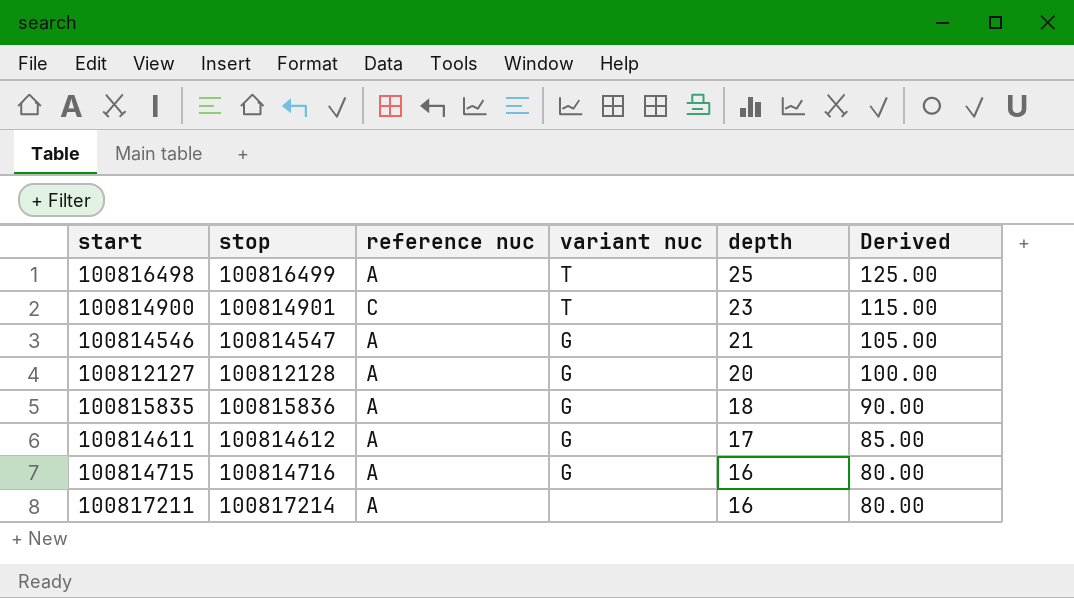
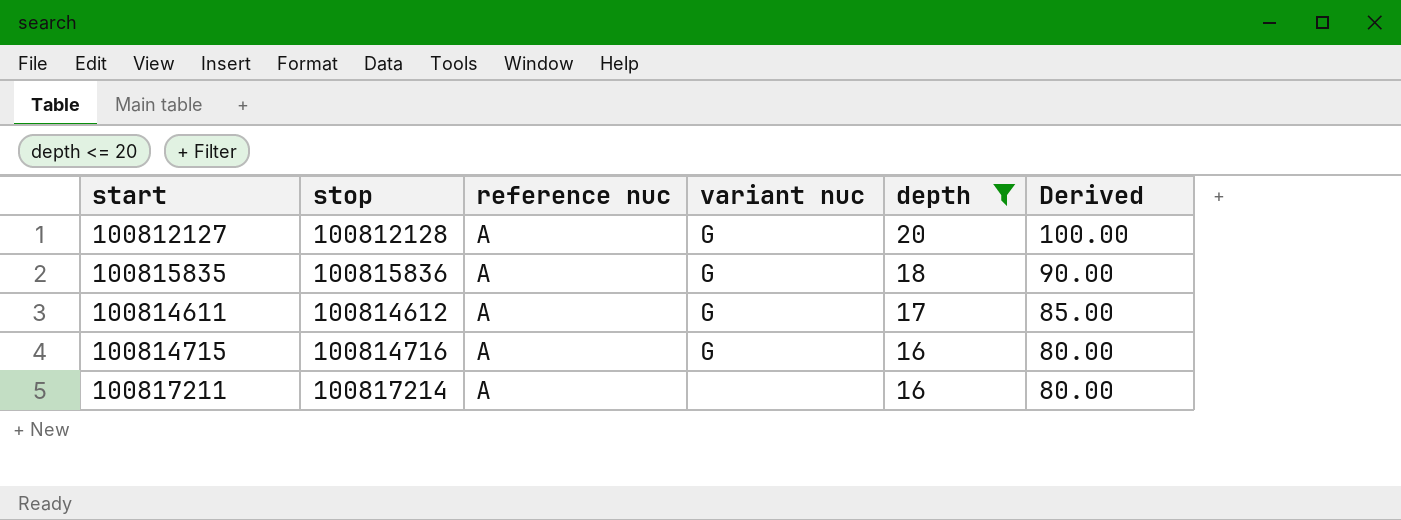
filter: none -> depth <= 20

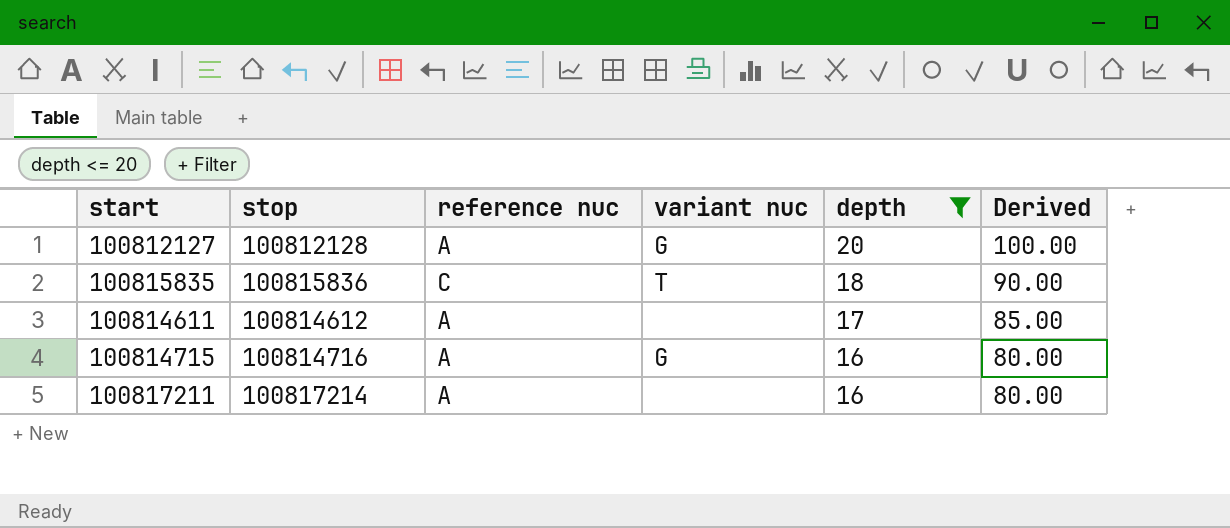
100815835 | reference nuc: A -> C
100815835 | variant nuc: G -> T
100814611 | variant nuc: G -> none

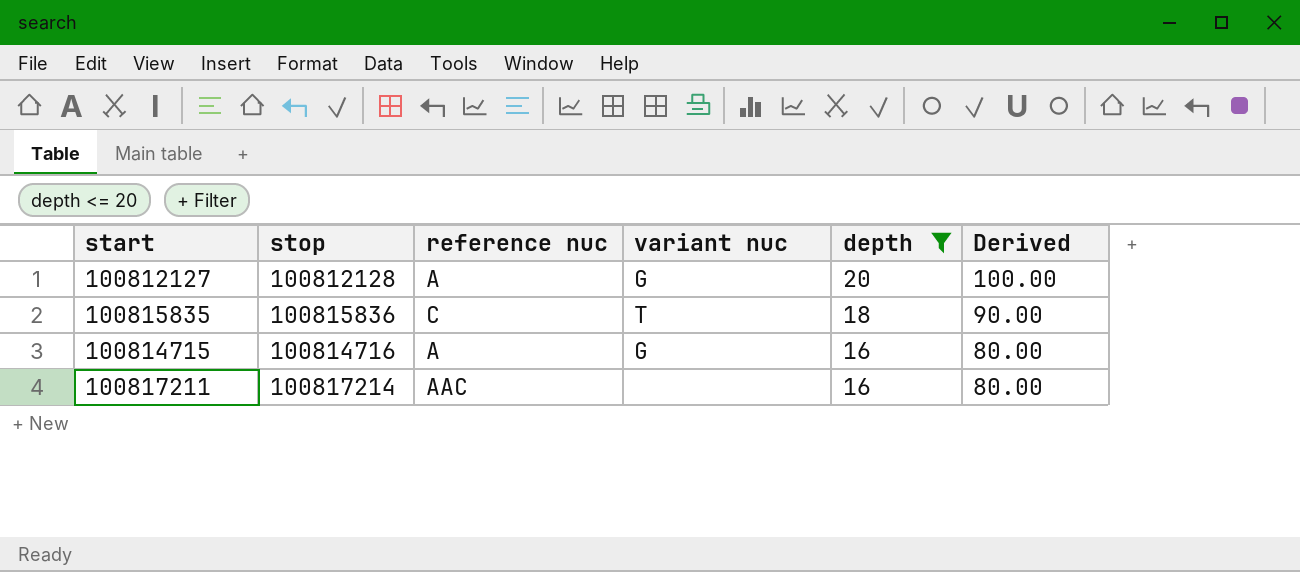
row 100814611: 100814612 | A | none | 17 | 85.00 -> none
100817211 | reference nuc: A -> AAC

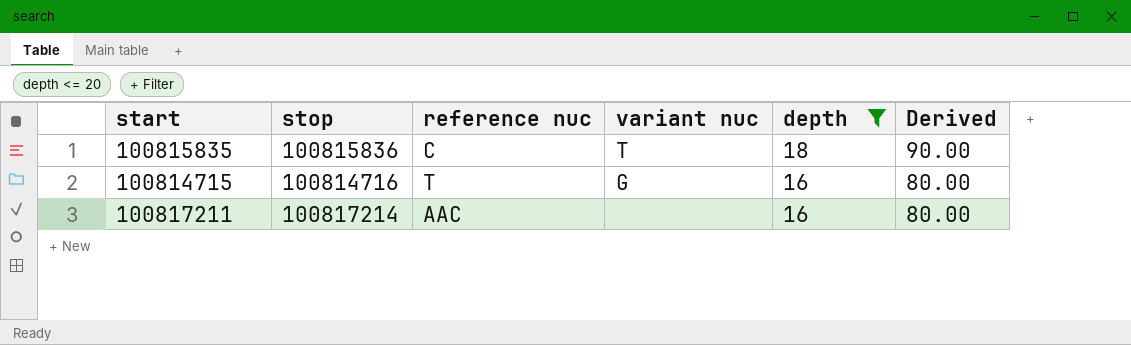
row 100812127: 100812128 | A | G | 20 | 100.00 -> none
100814715 | reference nuc: A -> T

